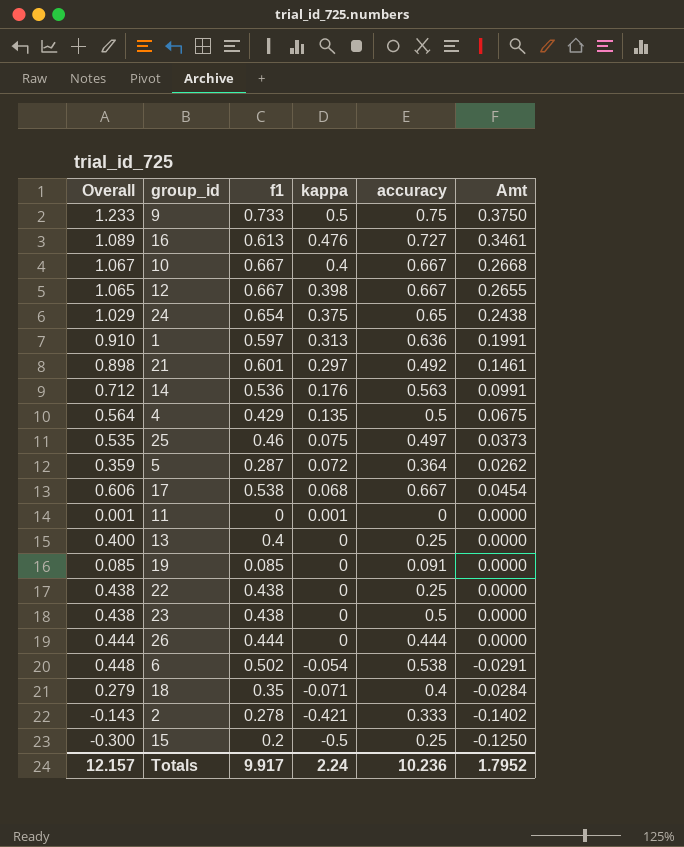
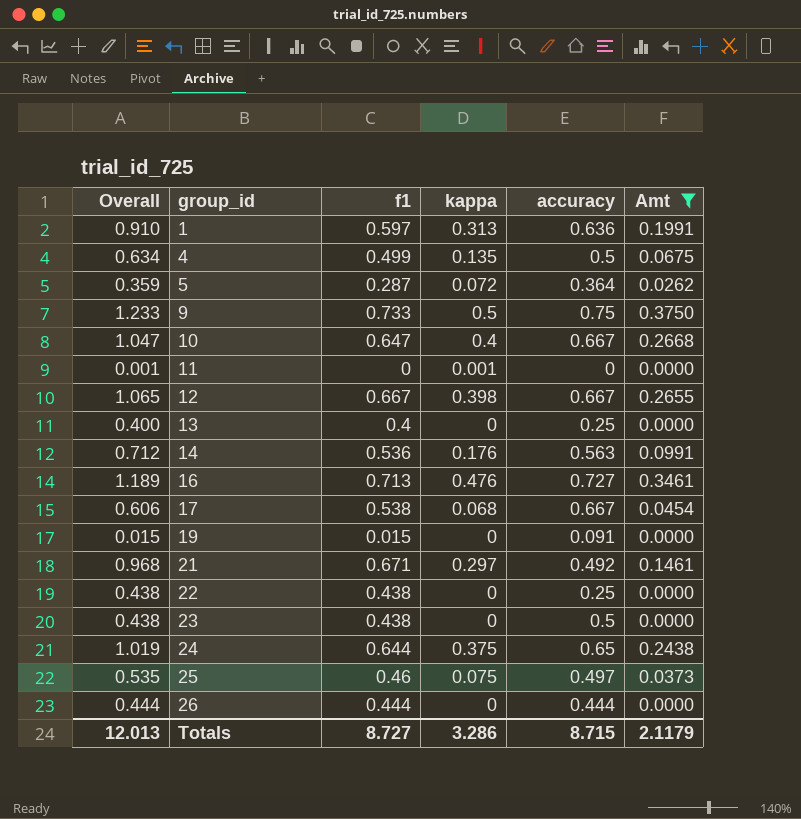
filter: none -> Amt >= 0.0000
row order: kappa descending -> group_id ascending
4 | Overall: 0.564 -> 0.634
4 | f1: 0.429 -> 0.499
10 | Overall: 1.067 -> 1.047
10 | f1: 0.667 -> 0.647
16 | Overall: 1.089 -> 1.189
16 | f1: 0.613 -> 0.713
19 | Overall: 0.085 -> 0.015
19 | f1: 0.085 -> 0.015
21 | Overall: 0.898 -> 0.968
21 | f1: 0.601 -> 0.671
24 | Overall: 1.029 -> 1.019
24 | f1: 0.654 -> 0.644
Totals | Overall: 12.157 -> 12.013
Totals | f1: 9.917 -> 8.727
Totals | kappa: 2.24 -> 3.286
Totals | accuracy: 10.236 -> 8.715
Totals | Amt: 1.7952 -> 2.1179

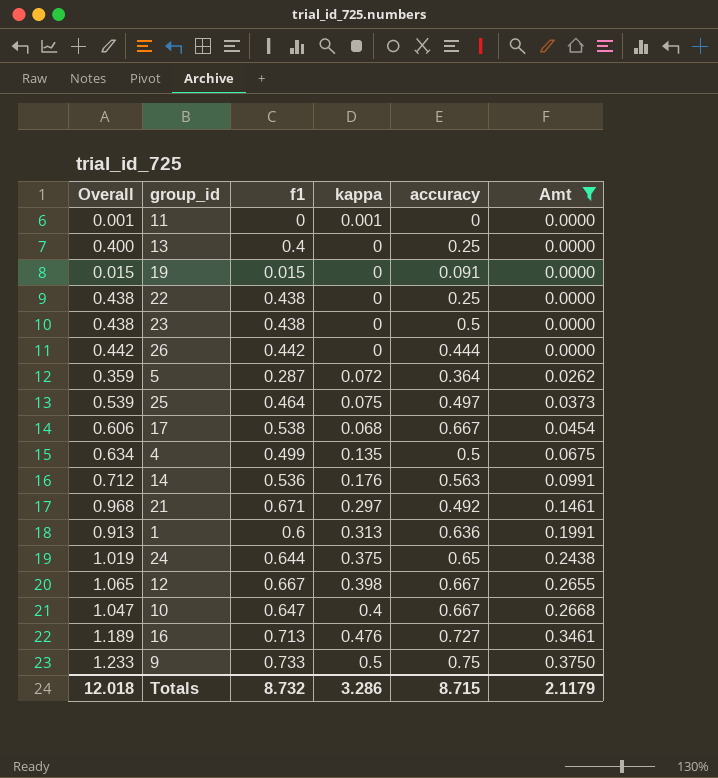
row order: group_id ascending -> Amt ascending
26 | Overall: 0.444 -> 0.442
26 | f1: 0.444 -> 0.442
25 | Overall: 0.535 -> 0.539
25 | f1: 0.46 -> 0.464
1 | Overall: 0.910 -> 0.913
1 | f1: 0.597 -> 0.6
Totals | Overall: 12.013 -> 12.018
Totals | f1: 8.727 -> 8.732

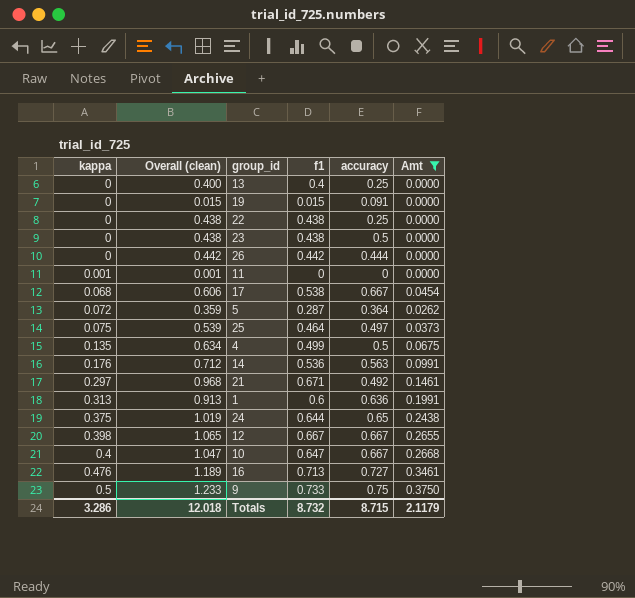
row order: Amt ascending -> kappa ascending
column kappa | position: 4 -> 1
column name: Overall -> Overall (clean)

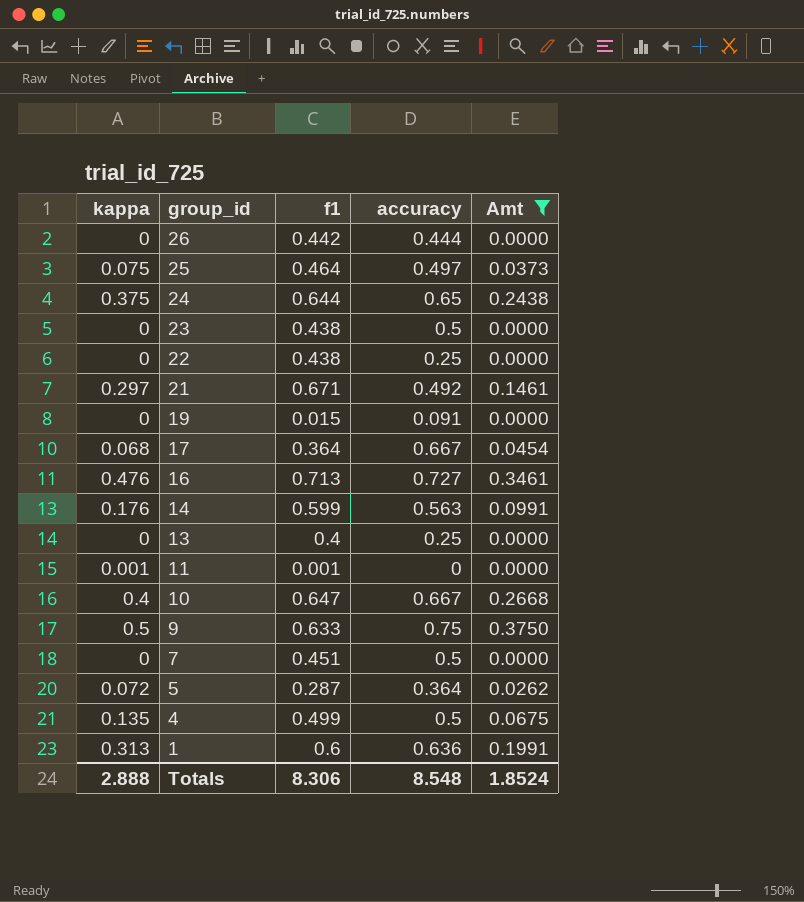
row order: kappa ascending -> group_id descending
column Overall (clean) | formula: [kappa] + [f1] -> none
row 12: 0.398 | 1.065 | 0.667 | 0.667 | 0.2655 -> none
17 | f1: 0.538 -> 0.364
14 | f1: 0.536 -> 0.599
11 | f1: 0 -> 0.001
9 | f1: 0.733 -> 0.633
row 7: none -> 0 | 0.451 | 0.5 | 0.0000
Totals | kappa: 3.286 -> 2.888
Totals | f1: 8.732 -> 8.306
Totals | accuracy: 8.715 -> 8.548
Totals | Amt: 2.1179 -> 1.8524

